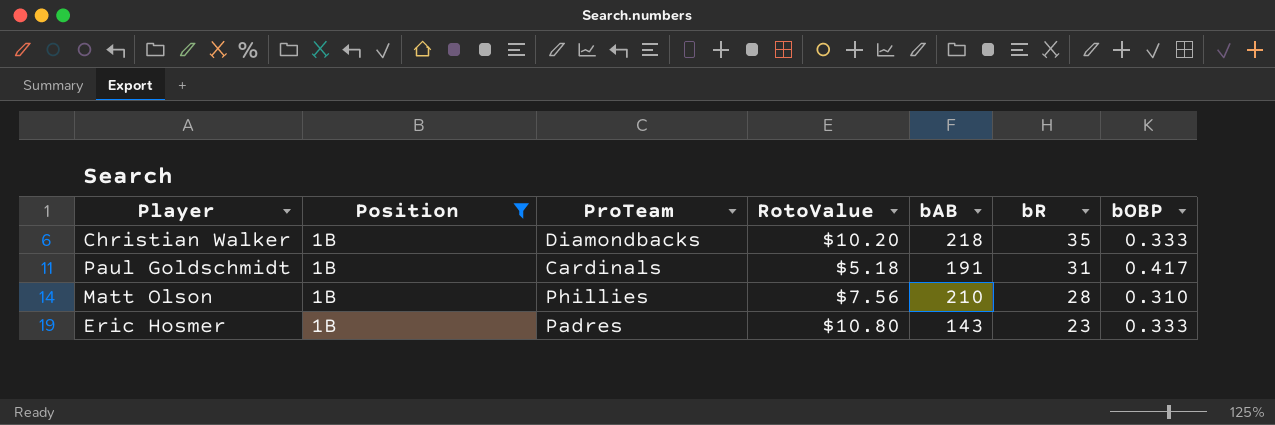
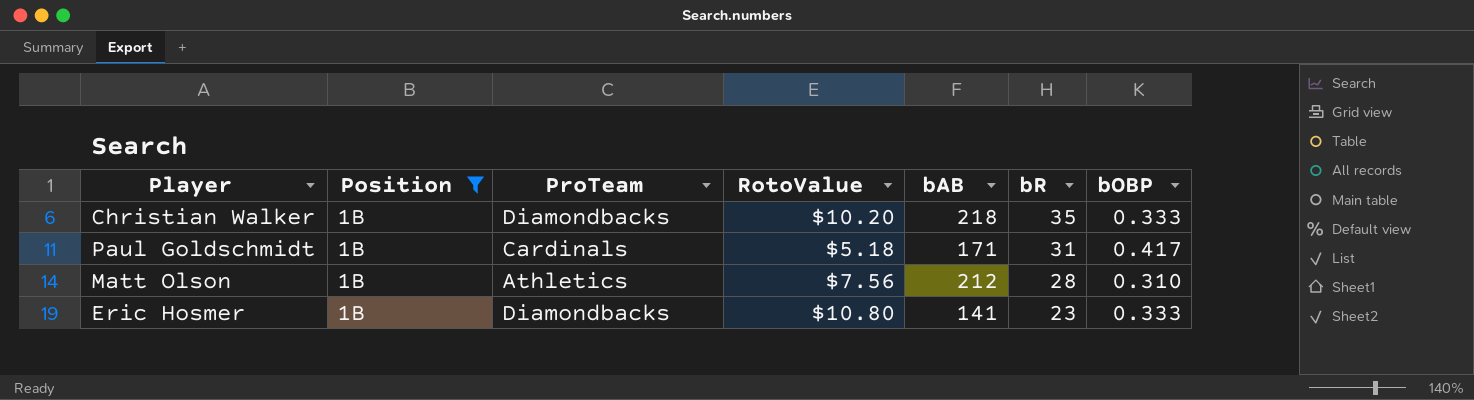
Paul Goldschmidt | bAB: 191 -> 171
Matt Olson | ProTeam: Phillies -> Athletics
Matt Olson | bAB: 210 -> 212
Eric Hosmer | ProTeam: Padres -> Diamondbacks
Eric Hosmer | bAB: 143 -> 141

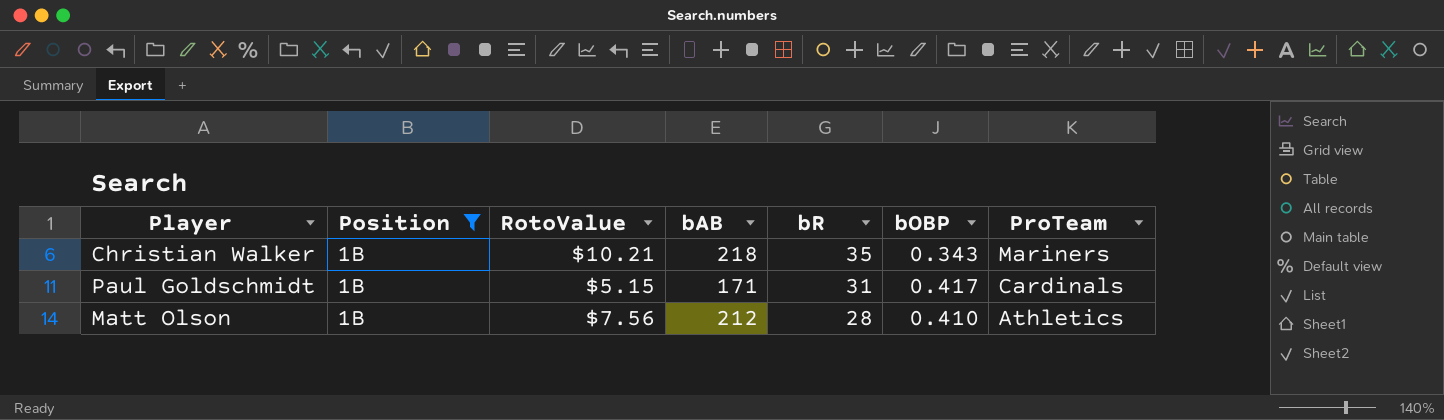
column ProTeam | position: 3 -> 7
row Eric Hosmer: 1B | Diamondbacks | $10.80 | 141 | 23 | 0.333 -> none
Christian Walker | RotoValue: $10.20 -> $10.21
Christian Walker | bOBP: 0.333 -> 0.343
Christian Walker | ProTeam: Diamondbacks -> Mariners
Paul Goldschmidt | RotoValue: $5.18 -> $5.15
Matt Olson | bOBP: 0.310 -> 0.410

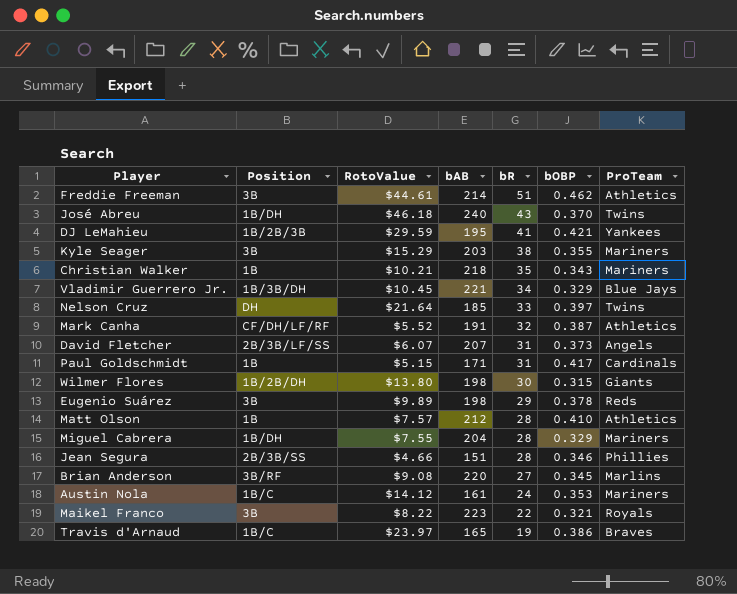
filter: Position = 1B -> none
Matt Olson | RotoValue: $7.56 -> $7.57

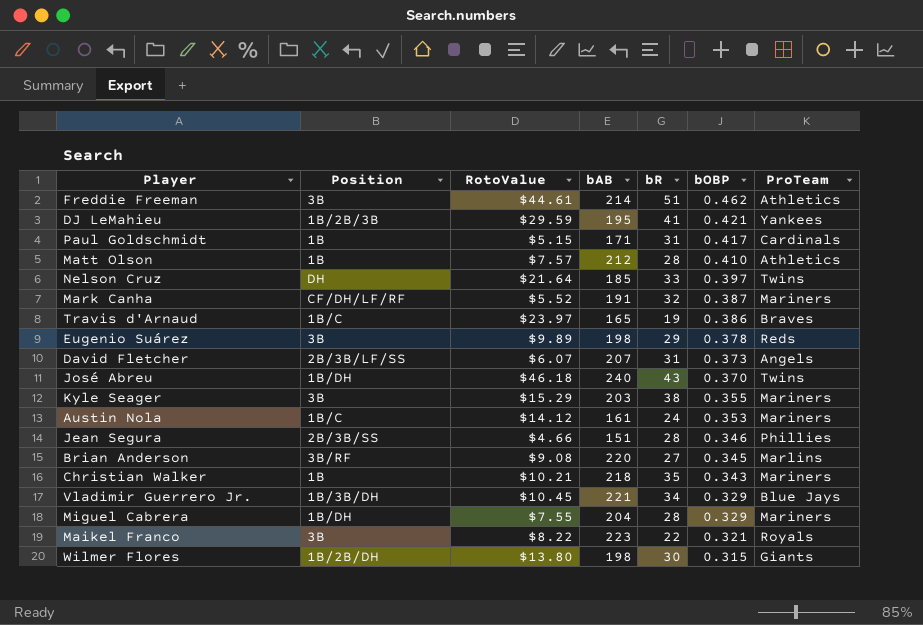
row order: bR descending -> bOBP descending
Mark Canha | ProTeam: Athletics -> Mariners

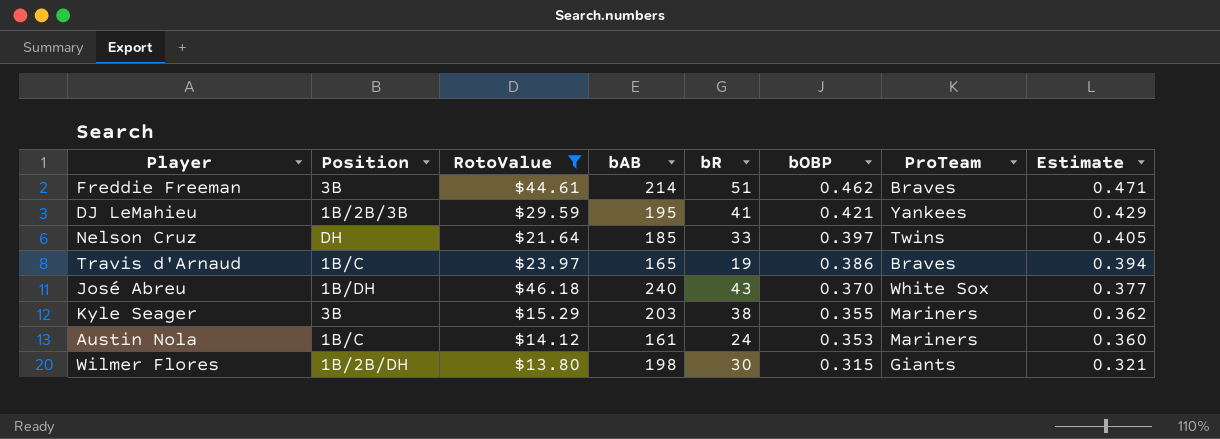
filter: none -> RotoValue >= $13.80
column Estimate | formula: none -> [bOBP] * 1.02
Freddie Freeman | ProTeam: Athletics -> Braves
José Abreu | ProTeam: Twins -> White Sox

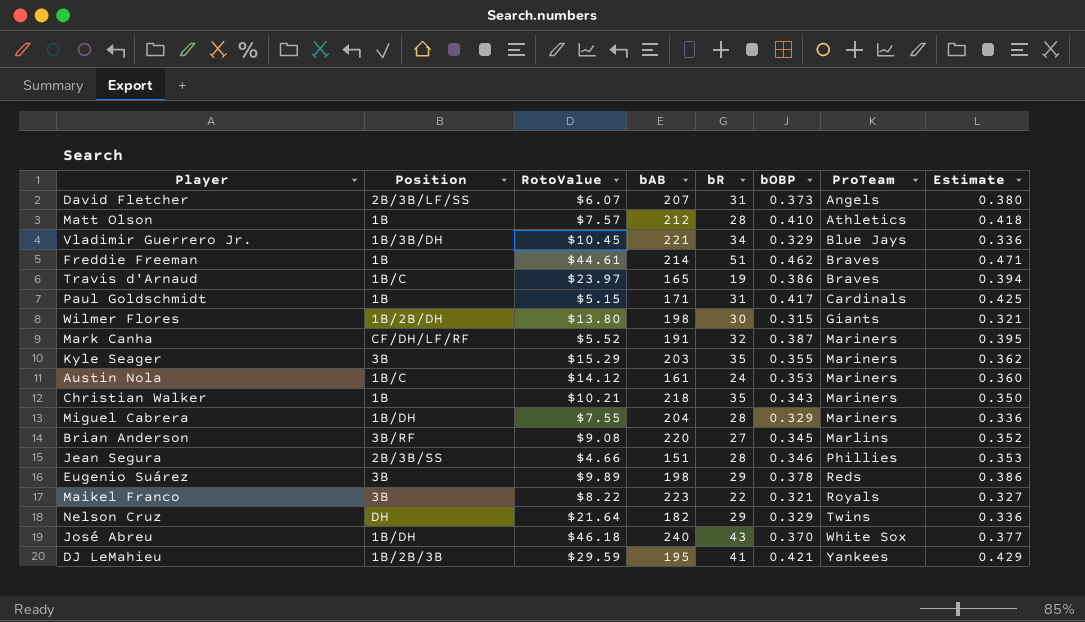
filter: RotoValue >= $13.80 -> none
row order: bOBP descending -> ProTeam ascending
Freddie Freeman | Position: 3B -> 1B
Kyle Seager | bR: 38 -> 35
Nelson Cruz | bAB: 185 -> 182
Nelson Cruz | bR: 33 -> 29
Nelson Cruz | bOBP: 0.397 -> 0.329
Nelson Cruz | Estimate: 0.405 -> 0.336

